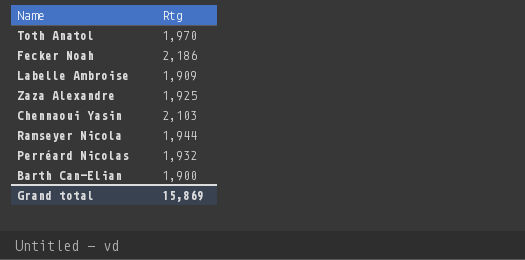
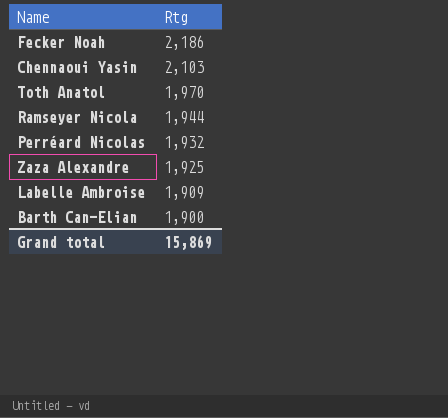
row order: none -> Rtg descending

